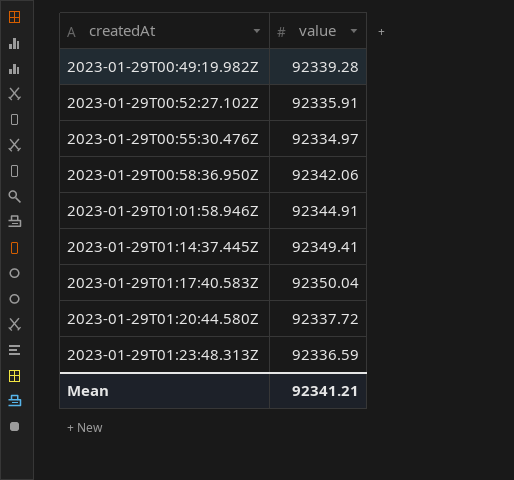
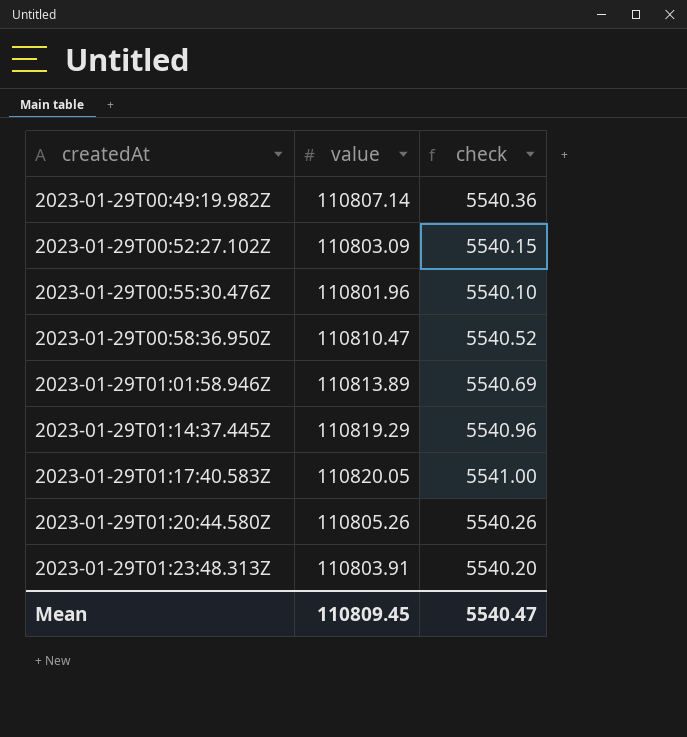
column check | formula: none -> [value] * 0.05
2023-01-29T00:49:19.982Z | value: 92339.28 -> 110807.14
2023-01-29T00:52:27.102Z | value: 92335.91 -> 110803.09
2023-01-29T00:55:30.476Z | value: 92334.97 -> 110801.96
2023-01-29T00:58:36.950Z | value: 92342.06 -> 110810.47
2023-01-29T01:01:58.946Z | value: 92344.91 -> 110813.89
2023-01-29T01:14:37.445Z | value: 92349.41 -> 110819.29
2023-01-29T01:17:40.583Z | value: 92350.04 -> 110820.05
2023-01-29T01:20:44.580Z | value: 92337.72 -> 110805.26
2023-01-29T01:23:48.313Z | value: 92336.59 -> 110803.91
Mean | value: 92341.21 -> 110809.45

